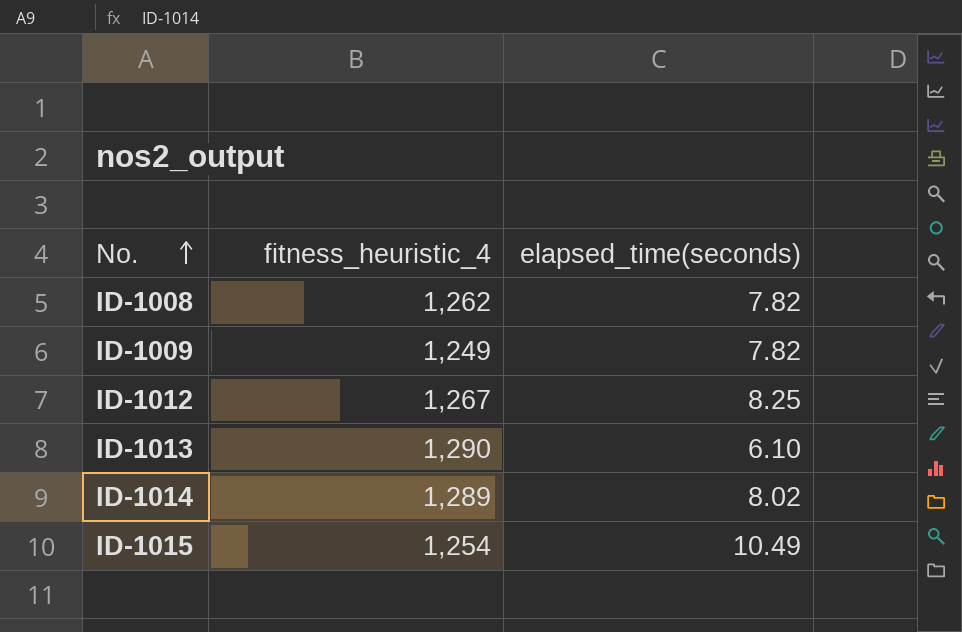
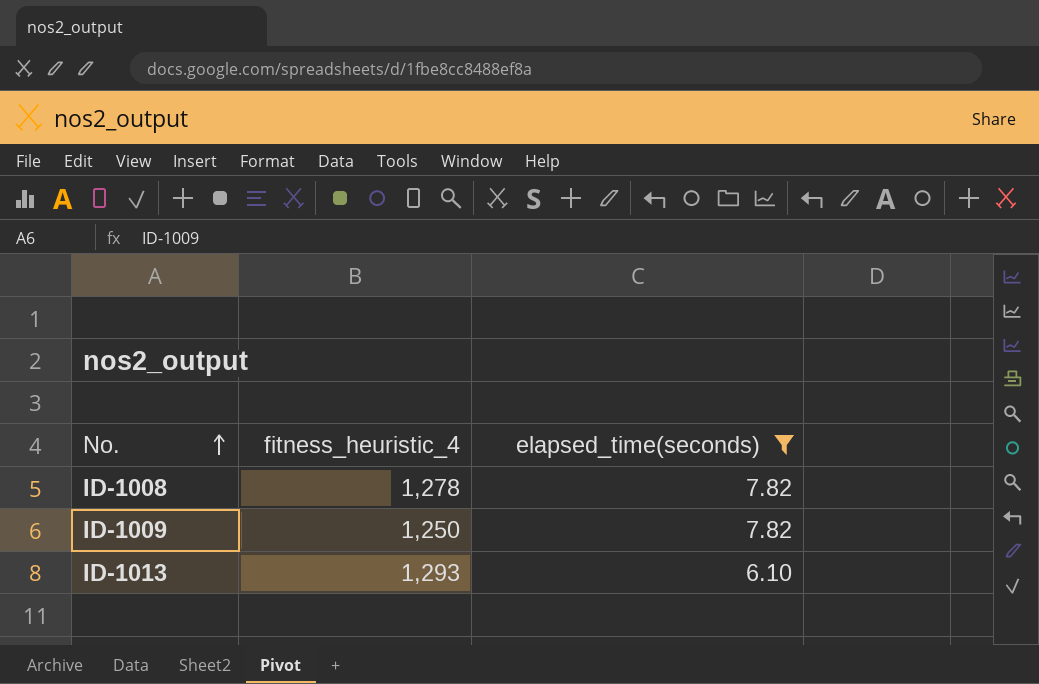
filter: none -> elapsed_time(seconds) <= 7.82
ID-1008 | fitness_heuristic_4: 1,262 -> 1,278
ID-1009 | fitness_heuristic_4: 1,249 -> 1,250
ID-1013 | fitness_heuristic_4: 1,290 -> 1,293

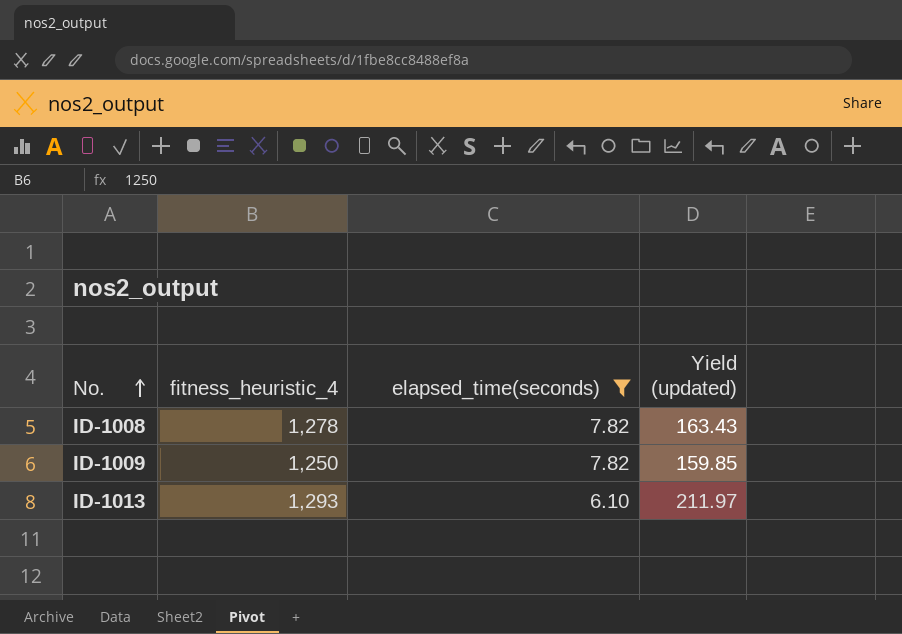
column Yield (updated) | formula: none -> [fitness_heuristic_4] / [elapsed_time(seconds)]

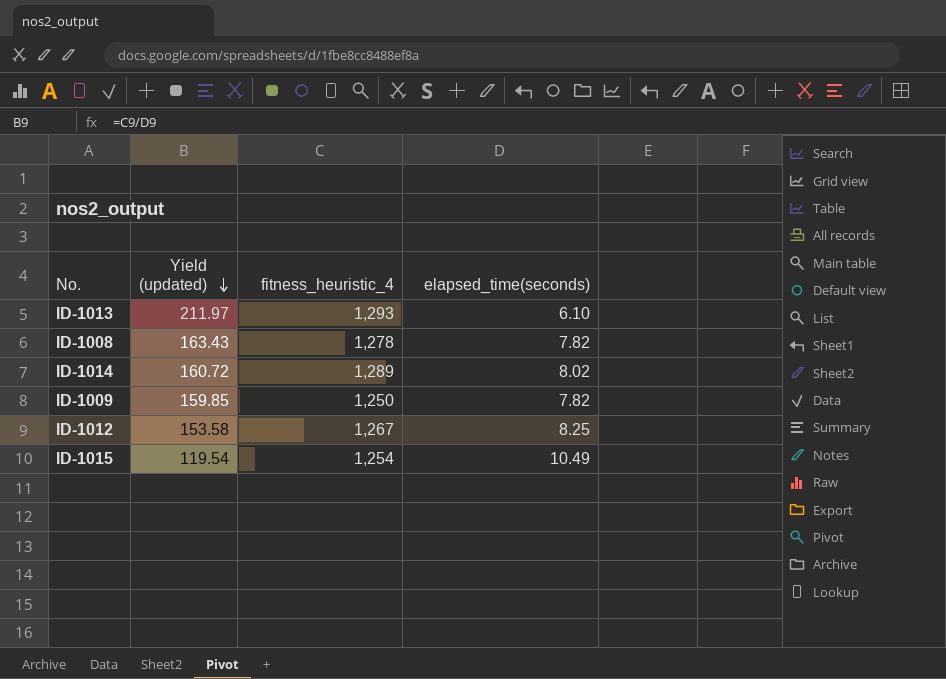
filter: elapsed_time(seconds) <= 7.82 -> none
row order: No. ascending -> Yield (updated) descending
column Yield (updated) | position: 4 -> 2

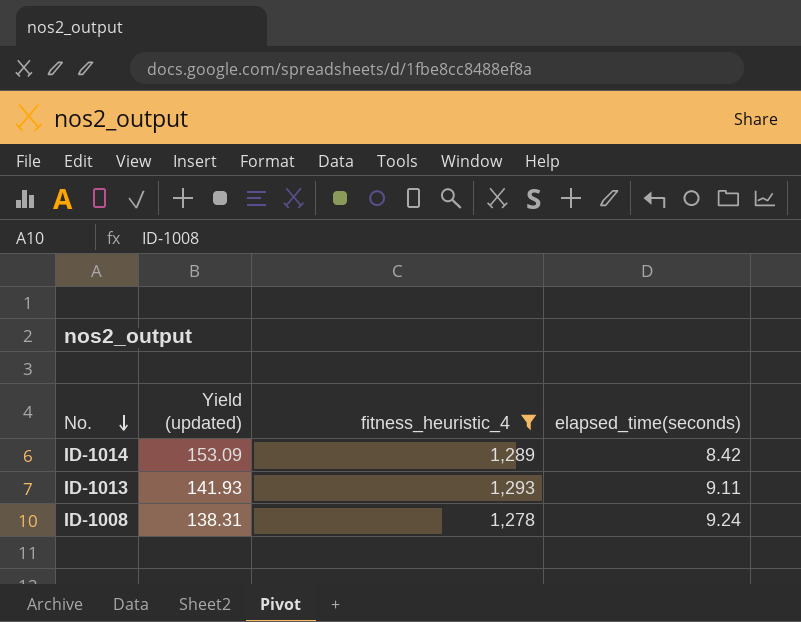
filter: none -> fitness_heuristic_4 >= 1,278
row order: Yield (updated) descending -> No. descending
ID-1014 | Yield (updated): 160.72 -> 153.09
ID-1014 | elapsed_time(seconds): 8.02 -> 8.42
ID-1013 | Yield (updated): 211.97 -> 141.93
ID-1013 | elapsed_time(seconds): 6.10 -> 9.11
ID-1008 | Yield (updated): 163.43 -> 138.31
ID-1008 | elapsed_time(seconds): 7.82 -> 9.24

